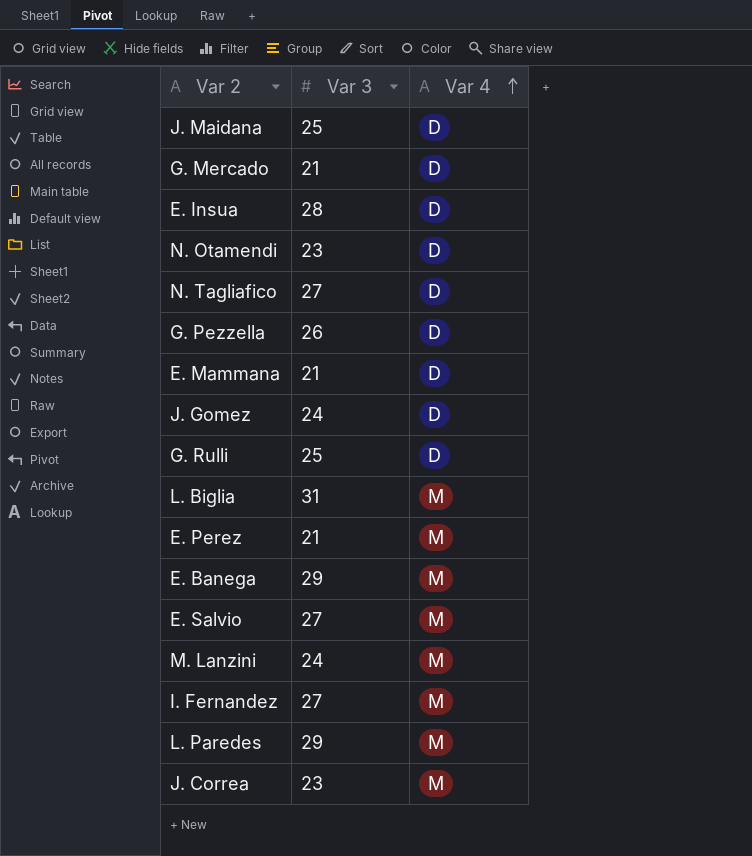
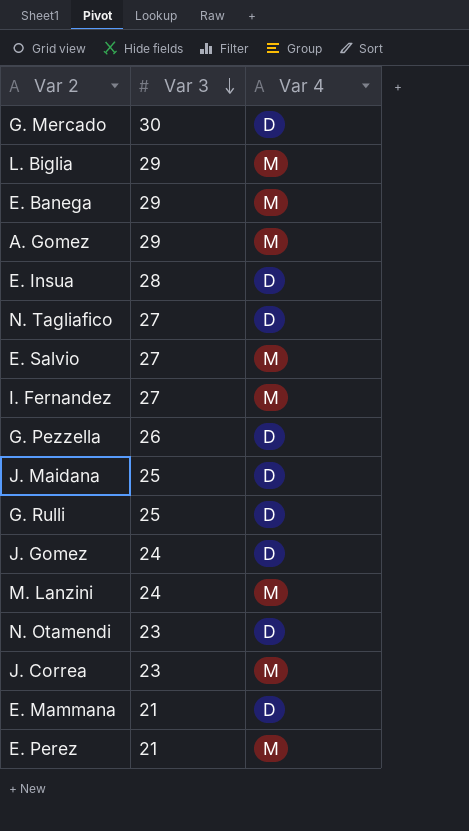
row order: Var 4 ascending -> Var 3 descending
row L. Paredes: 29 | M -> none
G. Mercado | Var 3: 21 -> 30
L. Biglia | Var 3: 31 -> 29
row A. Gomez: none -> 29 | M

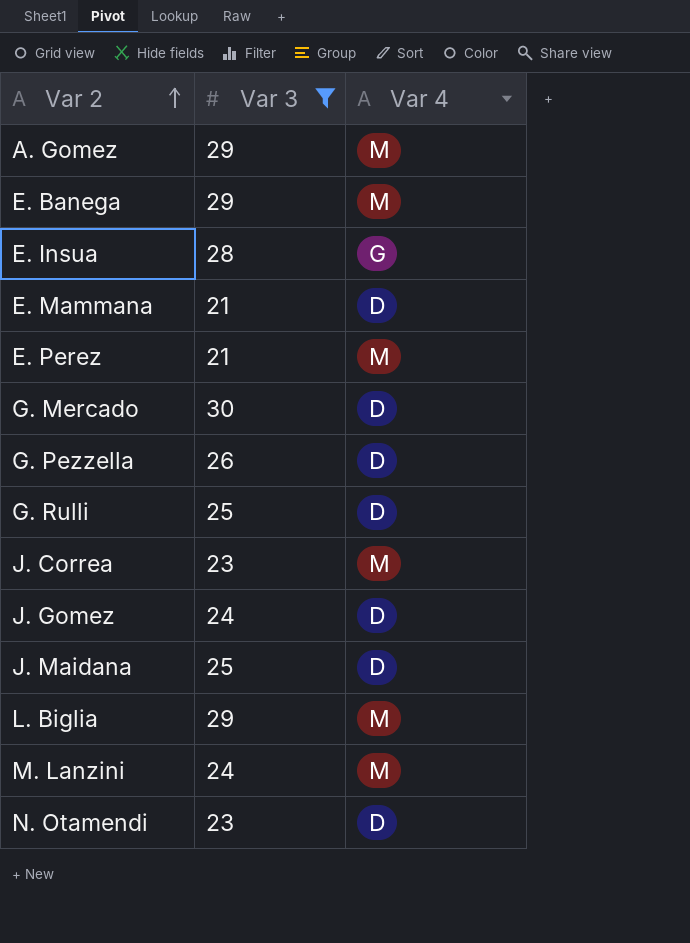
filter: none -> Var 3 != 27
row order: Var 3 descending -> Var 2 ascending
E. Insua | Var 4: D -> G

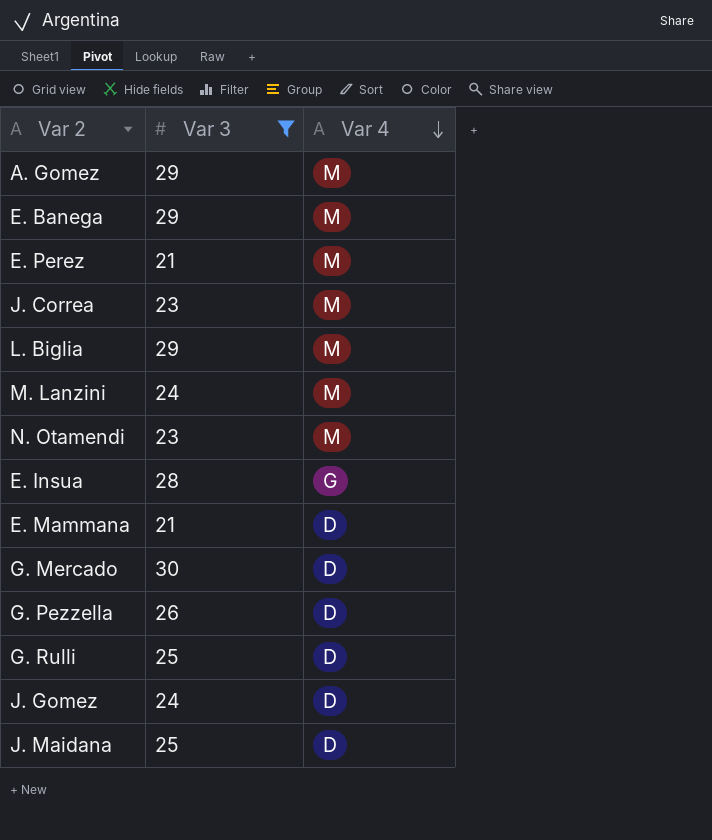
row order: Var 2 ascending -> Var 4 descending
N. Otamendi | Var 4: D -> M

